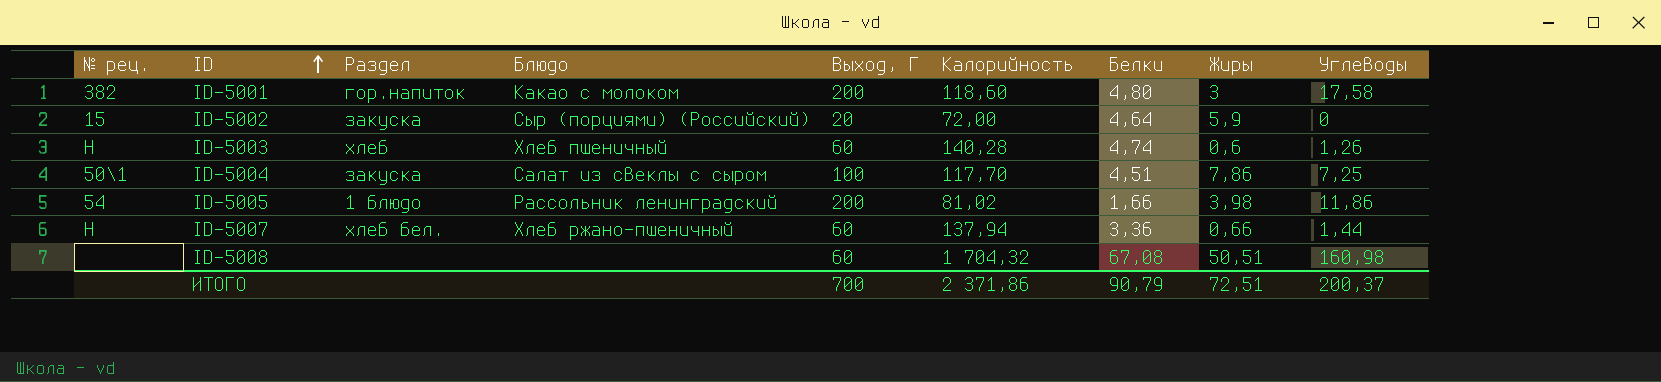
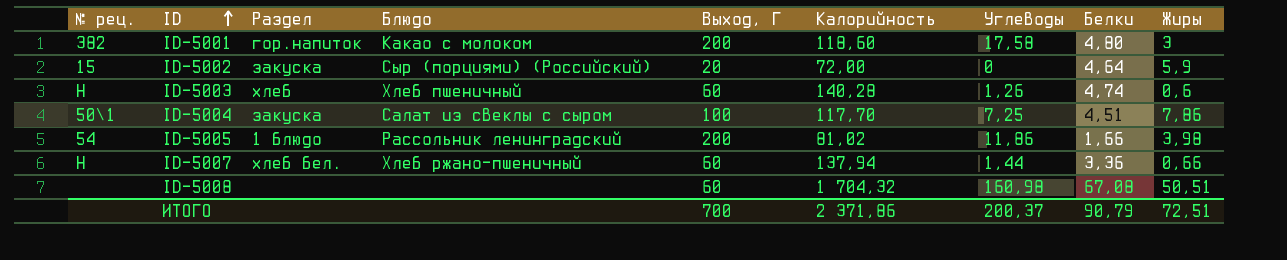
column Углеводы | position: 9 -> 7

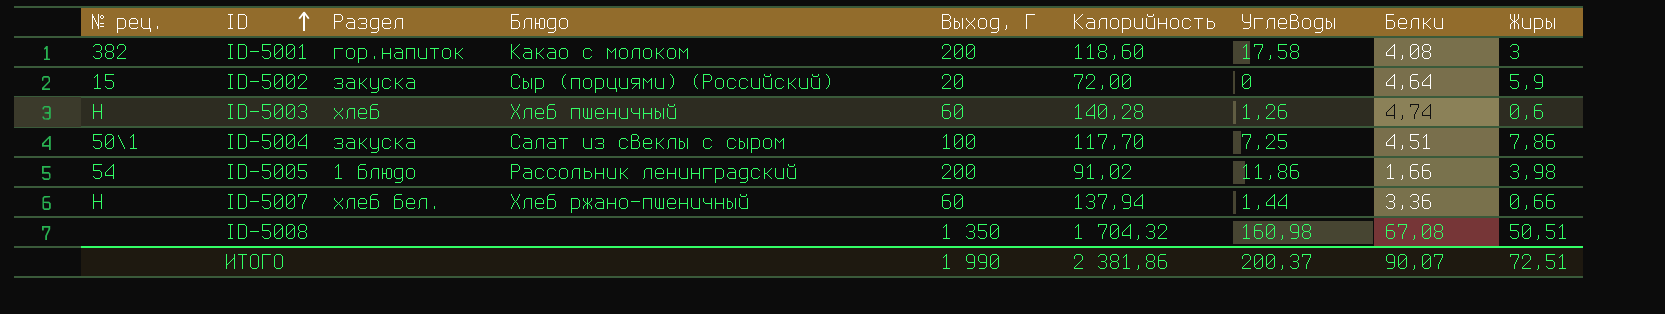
ID-5001 | Белки: 4,80 -> 4,08
ID-5005 | Калорийность: 81,02 -> 91,02
ID-5008 | Выход, Г: 60 -> 1 350
ИТОГО | Выход, Г: 700 -> 1 990
ИТОГО | Калорийность: 2 371,86 -> 2 381,86
ИТОГО | Белки: 90,79 -> 90,07

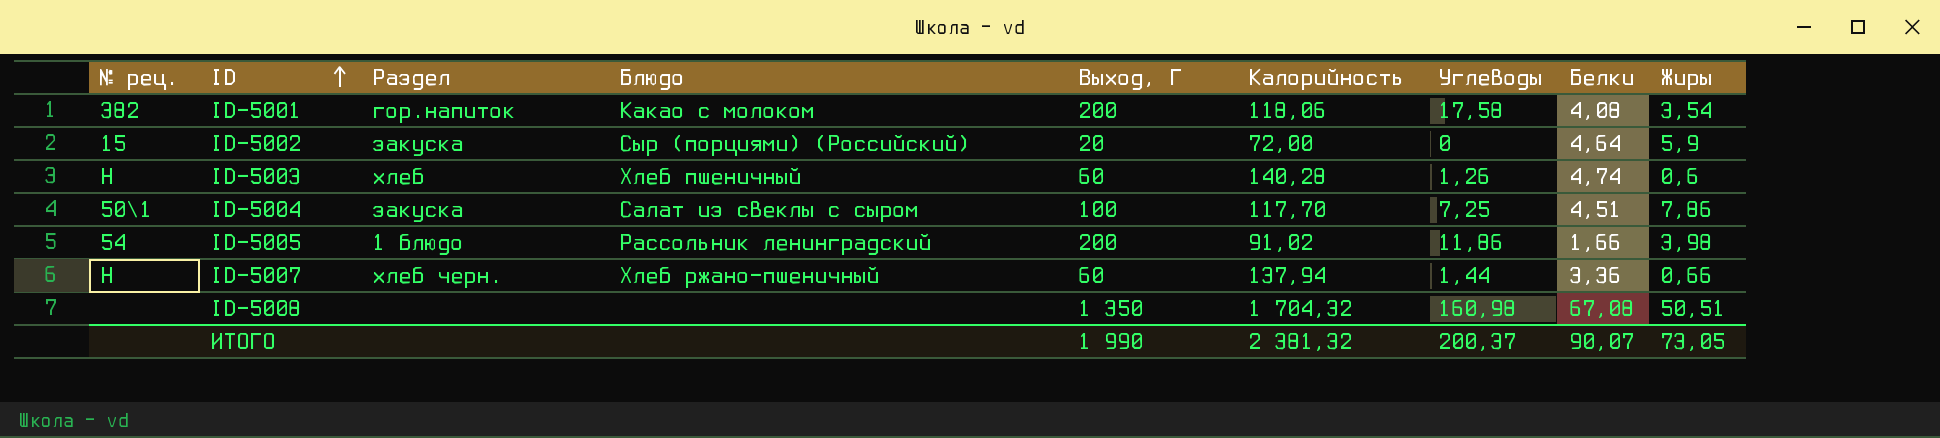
ID-5001 | Калорийность: 118,60 -> 118,06
ID-5001 | Жиры: 3 -> 3,54
ID-5007 | Раздел: хлеб бел. -> хлеб черн.
ИТОГО | Калорийность: 2 381,86 -> 2 381,32
ИТОГО | Жиры: 72,51 -> 73,05

